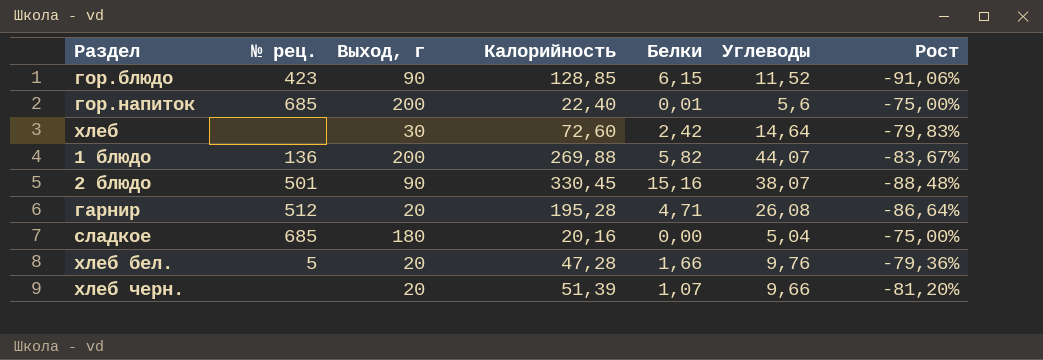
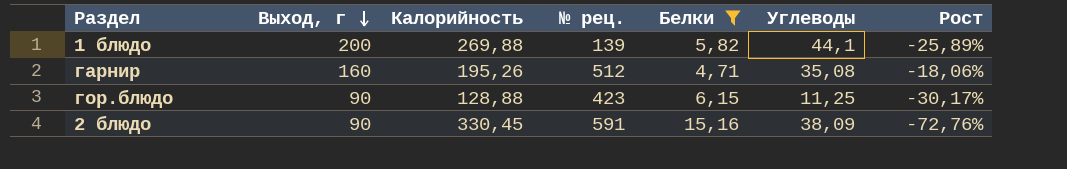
filter: none -> Белки >= 4,71
row order: none -> Выход, г descending
column № рец. | position: 2 -> 4
column Рост | formula: ([Углеводы] - [Калорийность]) / [Калорийность] -> ([Выход, г] - [Калорийность]) / [Калорийность]
1 блюдо | № рец.: 136 -> 139
1 блюдо | Углеводы: 44,07 -> 44,1
гарнир | Выход, г: 20 -> 160
гарнир | Калорийность: 195,28 -> 195,26
гарнир | Углеводы: 26,08 -> 35,08
гор.блюдо | Калорийность: 128,85 -> 128,88
гор.блюдо | Углеводы: 11,52 -> 11,25
2 блюдо | № рец.: 501 -> 591
2 блюдо | Углеводы: 38,07 -> 38,09

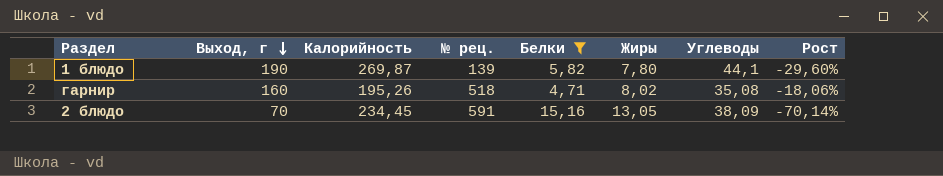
column Жиры | position: none -> 6
row гор.блюдо: 90 | 128,88 | 423 | 6,15 | 11,25 | -30,17% -> none
1 блюдо | Выход, г: 200 -> 190
1 блюдо | Калорийность: 269,88 -> 269,87
1 блюдо | Рост: -25,89% -> -29,60%
гарнир | № рец.: 512 -> 518
2 блюдо | Выход, г: 90 -> 70
2 блюдо | Калорийность: 330,45 -> 234,45
2 блюдо | Рост: -72,76% -> -70,14%

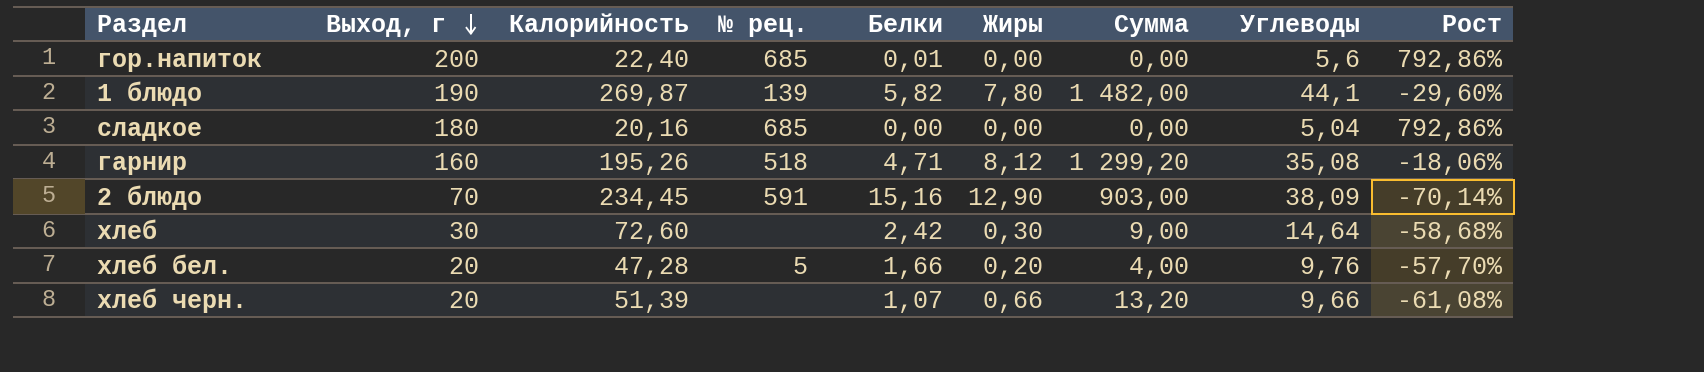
filter: Белки >= 4,71 -> none
column Сумма | formula: none -> [Выход, г] * [Жиры]
гарнир | Жиры: 8,02 -> 8,12
2 блюдо | Жиры: 13,05 -> 12,90

